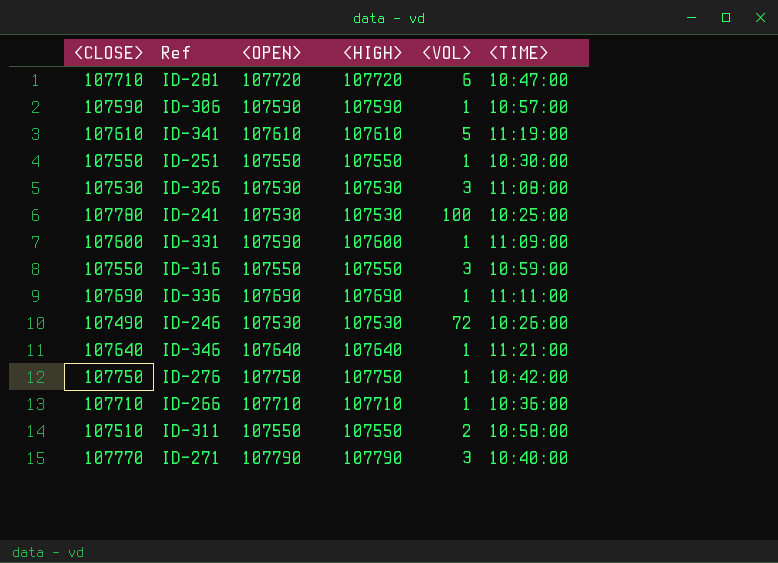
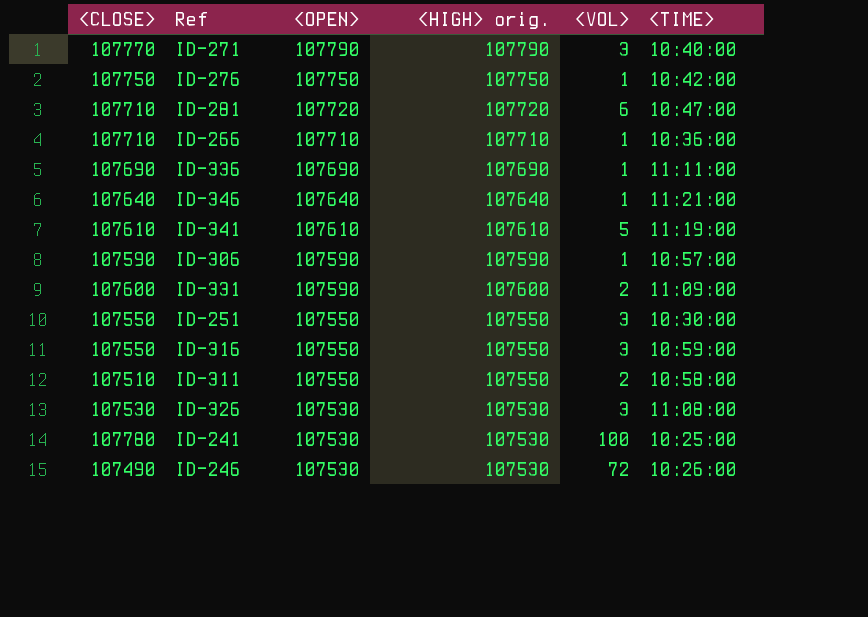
row order: none -> <OPEN> descending
column name: <HIGH> -> <HIGH> orig.
ID-331 | <VOL>: 1 -> 2
ID-251 | <VOL>: 1 -> 3

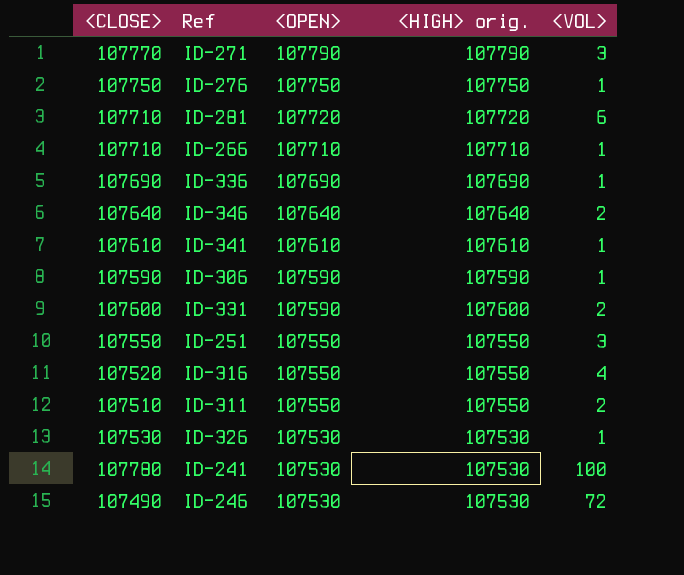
column <TIME> | position: 6 -> none
ID-346 | <VOL>: 1 -> 2
ID-341 | <VOL>: 5 -> 1
ID-316 | <CLOSE>: 107550 -> 107520
ID-316 | <VOL>: 3 -> 4
ID-326 | <VOL>: 3 -> 1

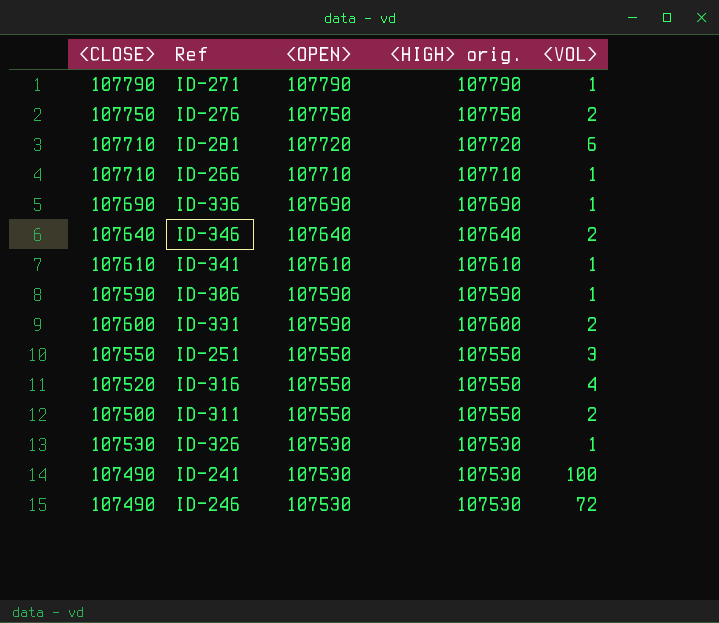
ID-271 | <CLOSE>: 107770 -> 107790
ID-271 | <VOL>: 3 -> 1
ID-276 | <VOL>: 1 -> 2
ID-311 | <CLOSE>: 107510 -> 107500
ID-241 | <CLOSE>: 107780 -> 107490

